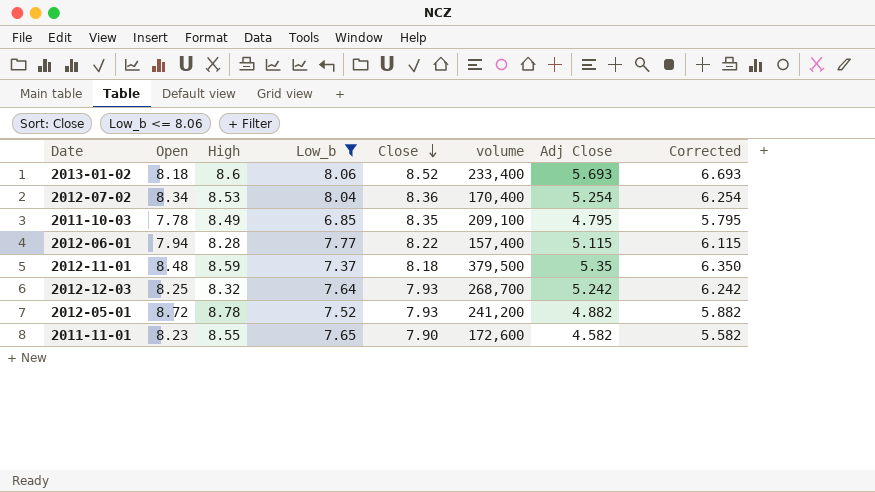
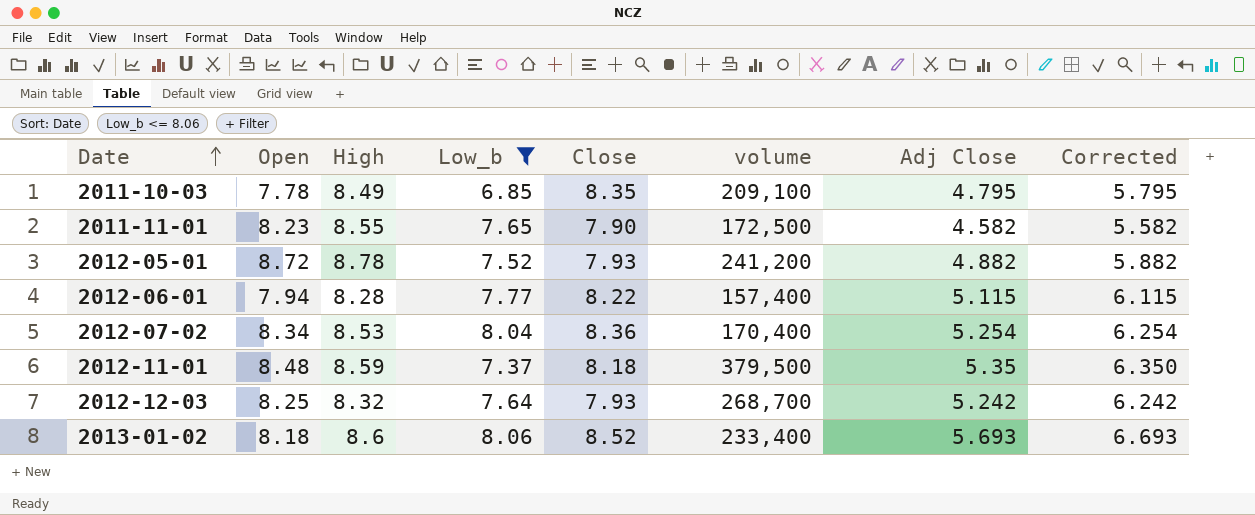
row order: Close descending -> Date ascending
2011-11-01 | volume: 172,600 -> 172,500

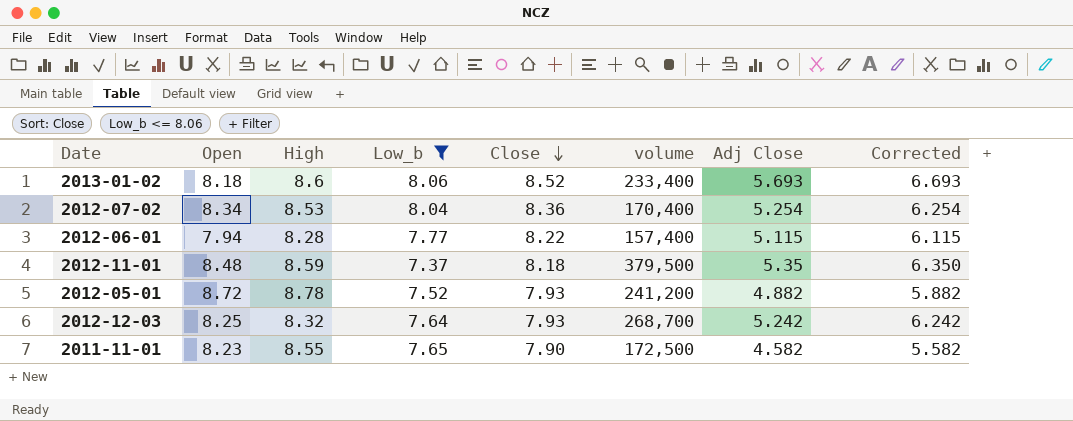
row order: Date ascending -> Close descending
row 2011-10-03: 7.78 | 8.49 | 6.85 | 8.35 | 209,100 | 4.795 | 5.795 -> none

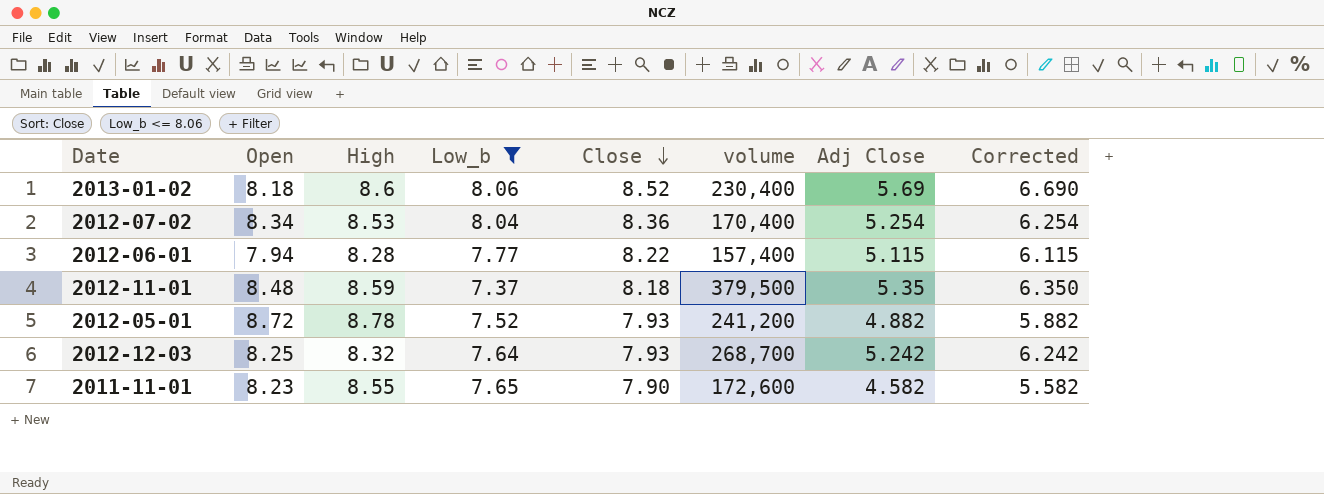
2013-01-02 | volume: 233,400 -> 230,400
2013-01-02 | Adj Close: 5.693 -> 5.69
2013-01-02 | Corrected: 6.693 -> 6.690
2011-11-01 | volume: 172,500 -> 172,600

